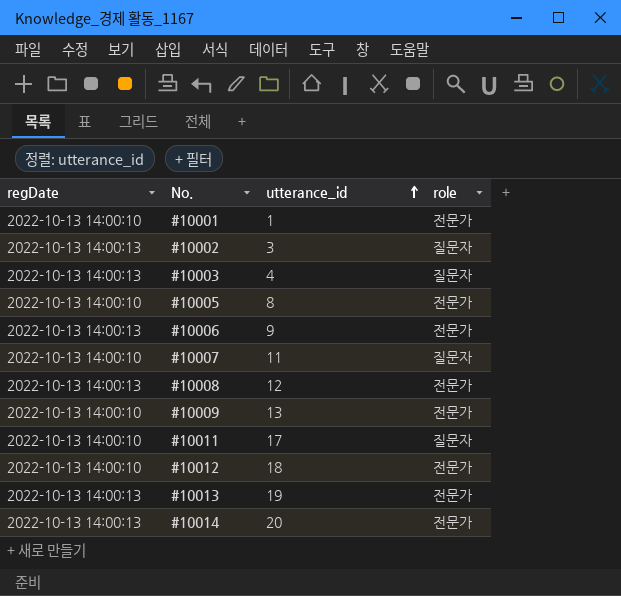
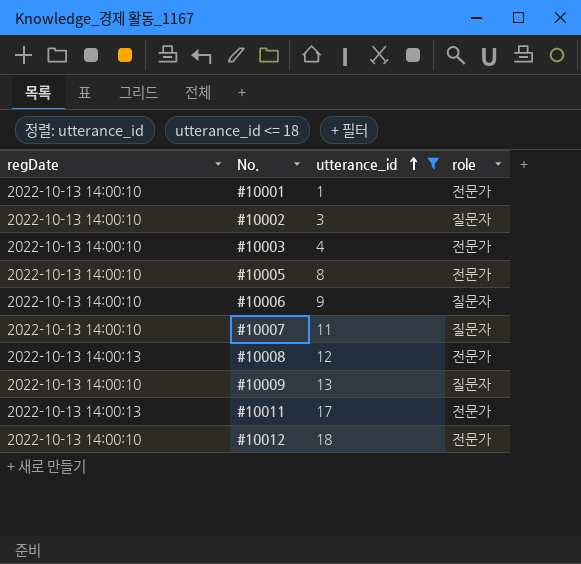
filter: none -> utterance_id <= 18
#10002 | regDate: 2022-10-13 14:00:13 -> 2022-10-13 14:00:10
#10003 | regDate: 2022-10-13 14:00:13 -> 2022-10-13 14:00:10
#10003 | role: 질문자 -> 전문가
#10006 | regDate: 2022-10-13 14:00:13 -> 2022-10-13 14:00:10
#10006 | role: 전문가 -> 질문자
#10009 | role: 전문가 -> 질문자
#10011 | regDate: 2022-10-13 14:00:10 -> 2022-10-13 14:00:13
#10011 | role: 질문자 -> 전문가

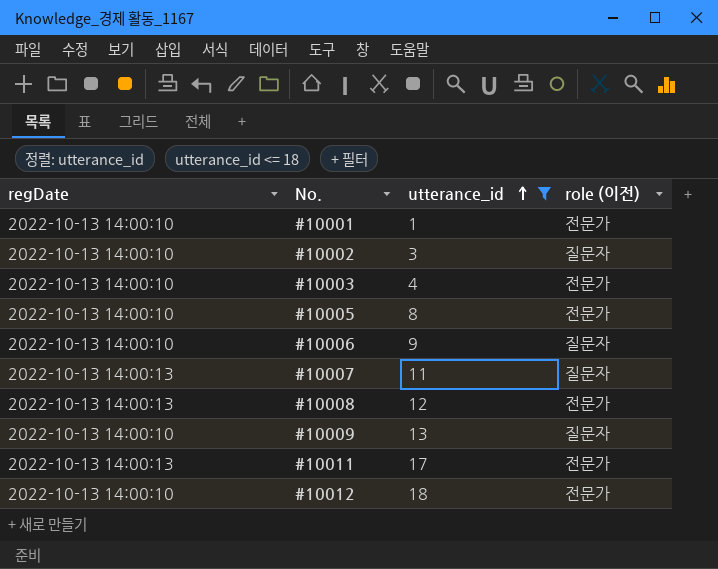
column name: role -> role (이전)
#10007 | regDate: 2022-10-13 14:00:10 -> 2022-10-13 14:00:13

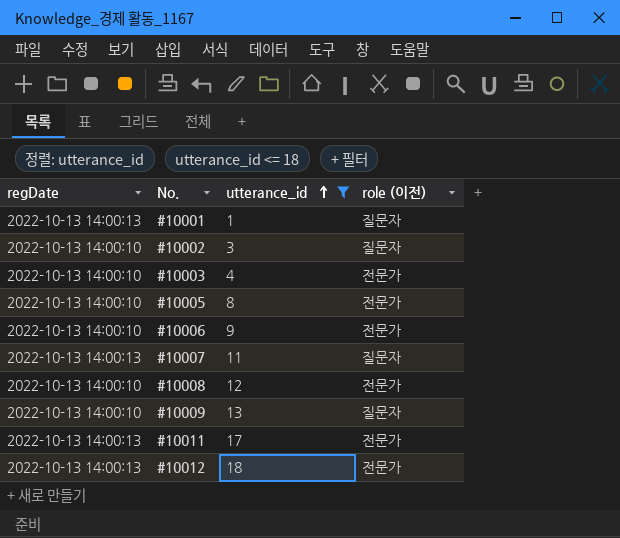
#10001 | regDate: 2022-10-13 14:00:10 -> 2022-10-13 14:00:13
#10001 | role (이전): 전문가 -> 질문자
#10006 | role (이전): 질문자 -> 전문가
#10008 | regDate: 2022-10-13 14:00:13 -> 2022-10-13 14:00:10
#10012 | regDate: 2022-10-13 14:00:10 -> 2022-10-13 14:00:13

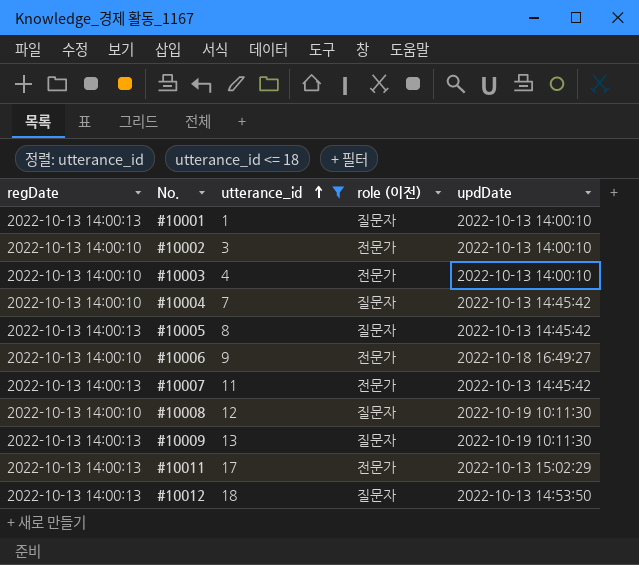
column updDate | position: none -> 5
#10002 | role (이전): 질문자 -> 전문가
row #10004: none -> 2022-10-13 14:00:10 | 7 | 질문자 | 2022-10-13 14:45:42
#10005 | regDate: 2022-10-13 14:00:10 -> 2022-10-13 14:00:13
#10005 | role (이전): 전문가 -> 질문자
#10007 | role (이전): 질문자 -> 전문가
#10008 | role (이전): 전문가 -> 질문자
#10009 | regDate: 2022-10-13 14:00:10 -> 2022-10-13 14:00:13
#10012 | role (이전): 전문가 -> 질문자

